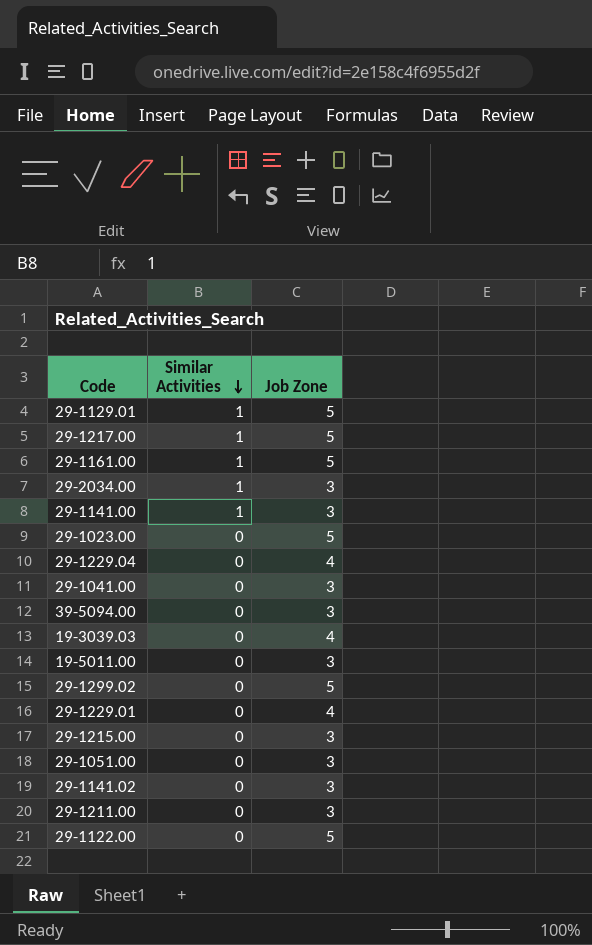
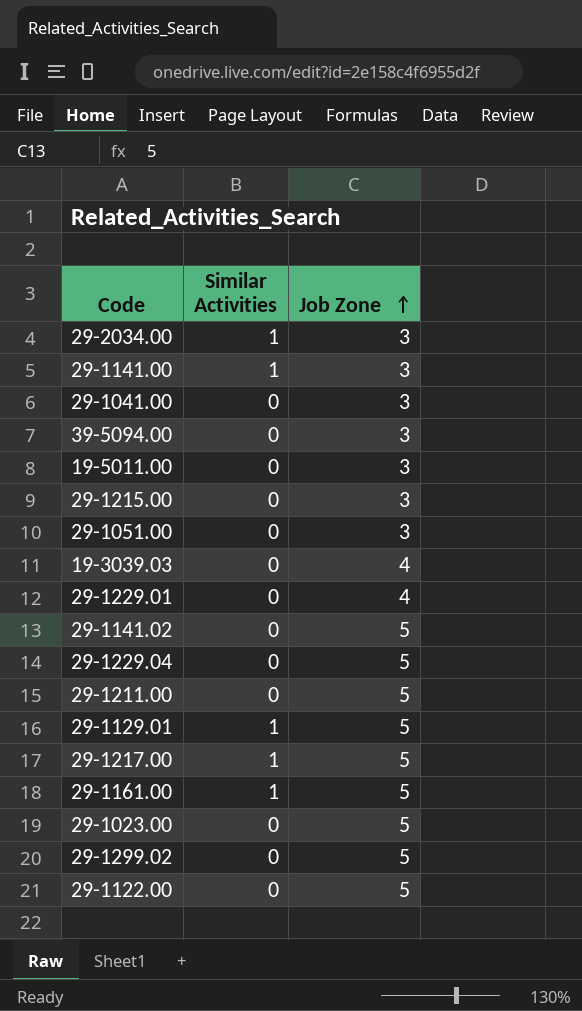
row order: Similar Activities descending -> Job Zone ascending
29-1141.02 | Job Zone: 3 -> 5
29-1229.04 | Job Zone: 4 -> 5
29-1211.00 | Job Zone: 3 -> 5

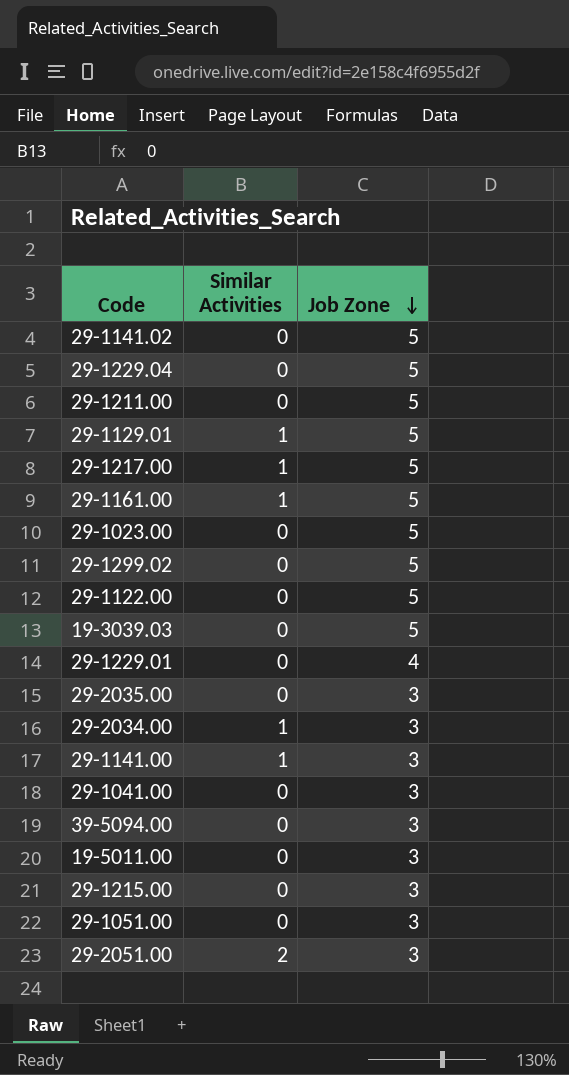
row order: Job Zone ascending -> Job Zone descending
19-3039.03 | Job Zone: 4 -> 5
row 29-2035.00: none -> 0 | 3
row 29-2051.00: none -> 2 | 3

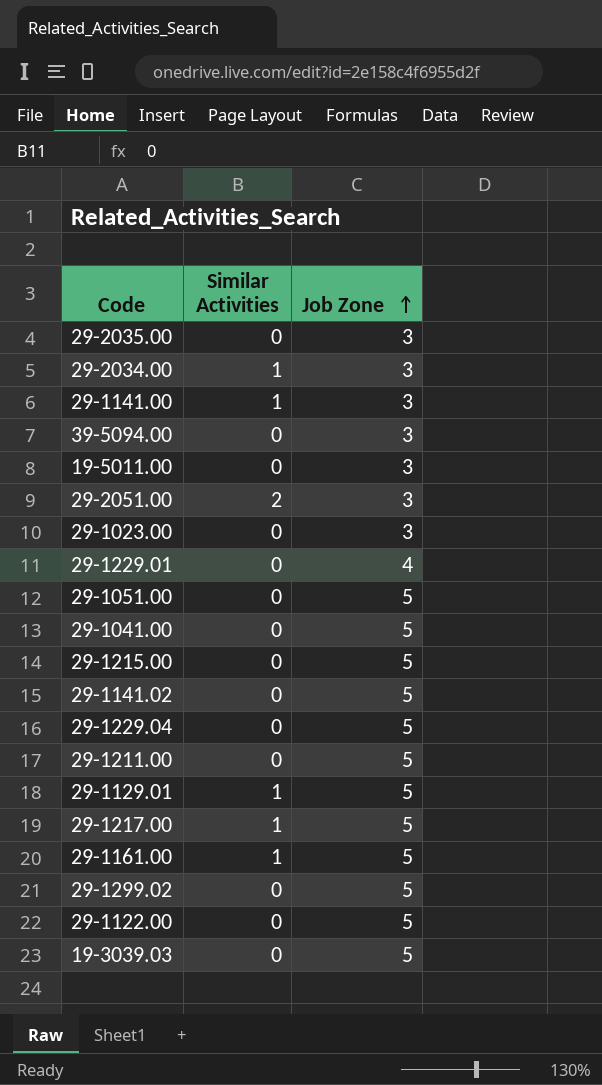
row order: Job Zone descending -> Job Zone ascending
29-1023.00 | Job Zone: 5 -> 3
29-1051.00 | Job Zone: 3 -> 5
29-1041.00 | Job Zone: 3 -> 5
29-1215.00 | Job Zone: 3 -> 5

